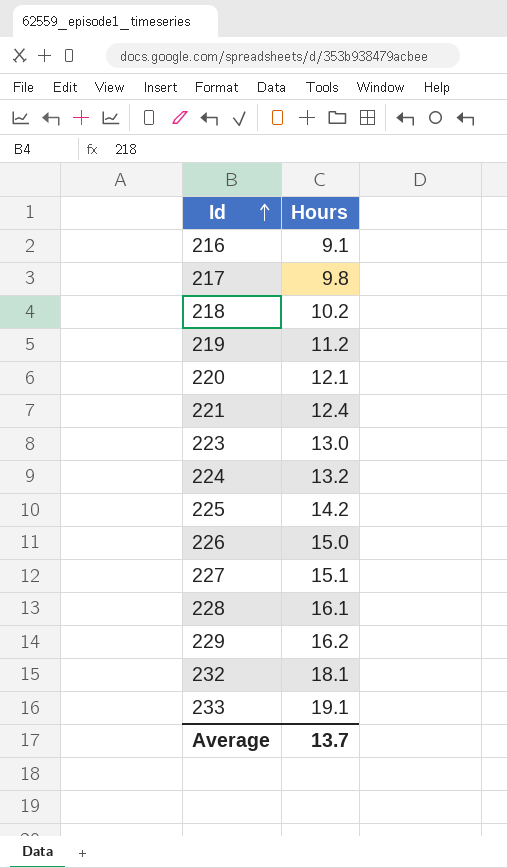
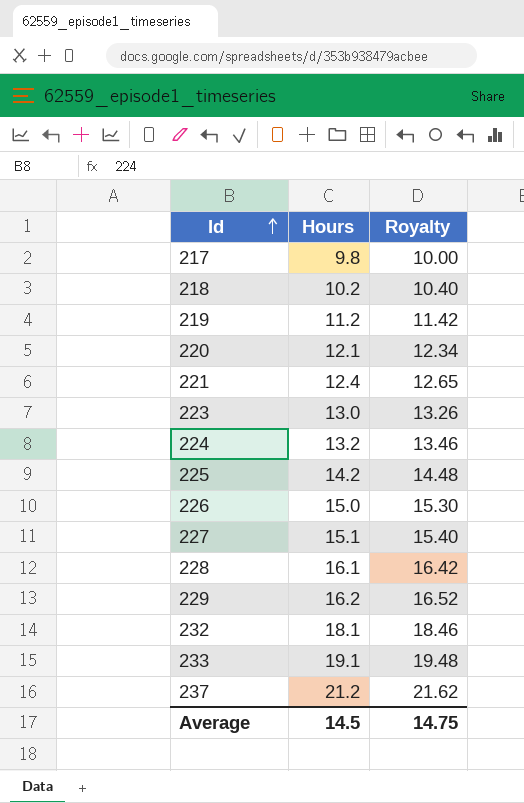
column Royalty | formula: none -> [Hours] * 1.02
row 216: 9.1 -> none
row 237: none -> 21.2 | 21.62
Average | Hours: 13.7 -> 14.5

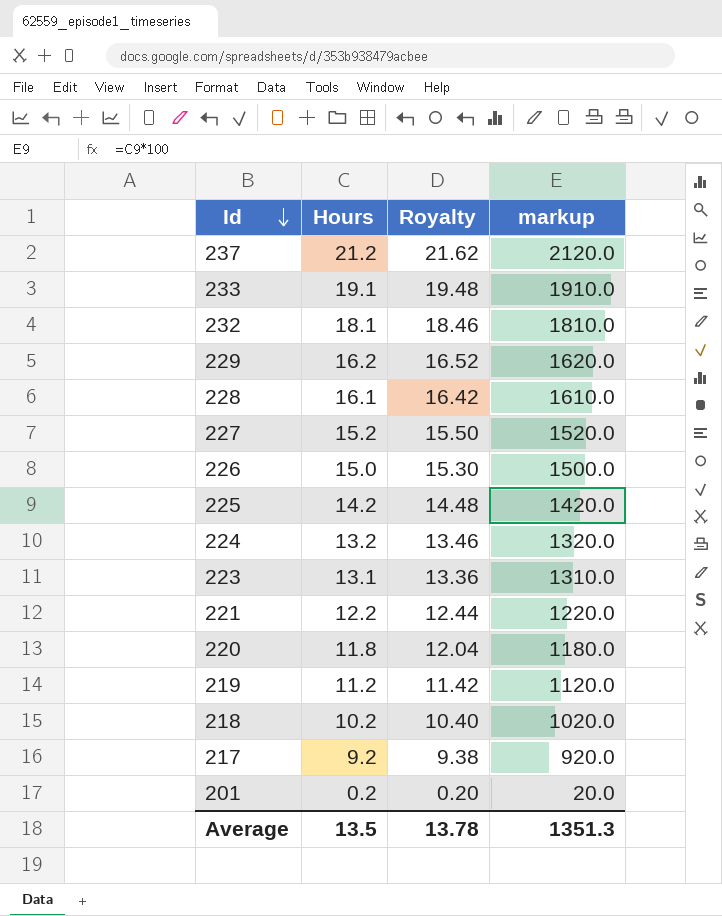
row order: Id ascending -> Id descending
column markup | formula: none -> [Hours] * 100
227 | Hours: 15.1 -> 15.2
227 | Royalty: 15.40 -> 15.50
223 | Hours: 13.0 -> 13.1
223 | Royalty: 13.26 -> 13.36
221 | Hours: 12.4 -> 12.2
221 | Royalty: 12.65 -> 12.44
220 | Hours: 12.1 -> 11.8
220 | Royalty: 12.34 -> 12.04
217 | Hours: 9.8 -> 9.2
217 | Royalty: 10.00 -> 9.38
row 201: none -> 0.2 | 0.20 | 20.0
Average | Hours: 14.5 -> 13.5
Average | Royalty: 14.75 -> 13.78

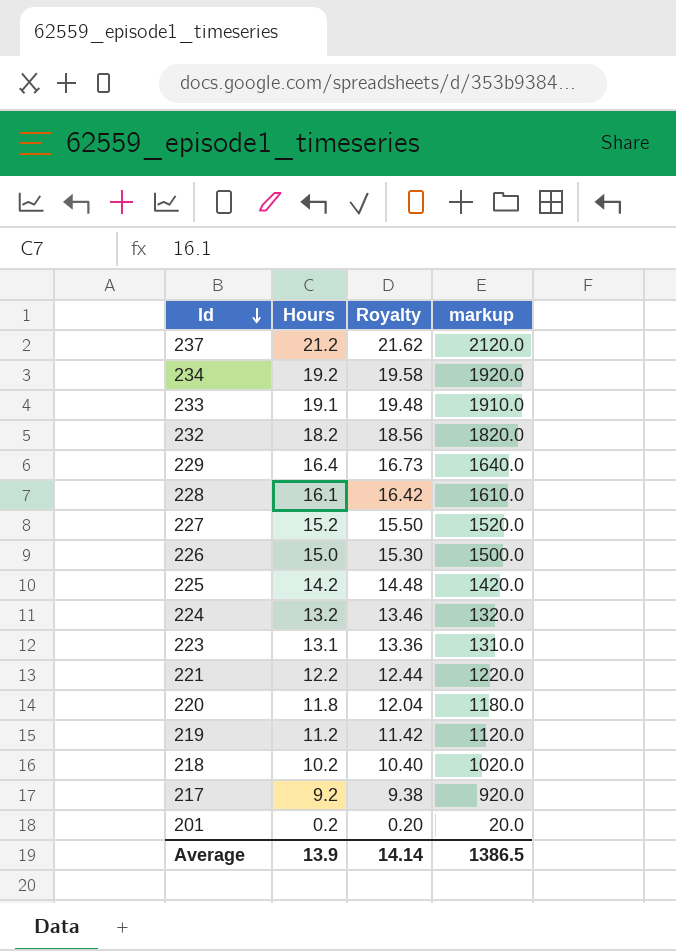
row 234: none -> 19.2 | 19.58 | 1920.0
232 | Hours: 18.1 -> 18.2
232 | Royalty: 18.46 -> 18.56
232 | markup: 1810.0 -> 1820.0
229 | Hours: 16.2 -> 16.4
229 | Royalty: 16.52 -> 16.73
229 | markup: 1620.0 -> 1640.0
Average | Hours: 13.5 -> 13.9
Average | Royalty: 13.78 -> 14.14
Average | markup: 1351.3 -> 1386.5

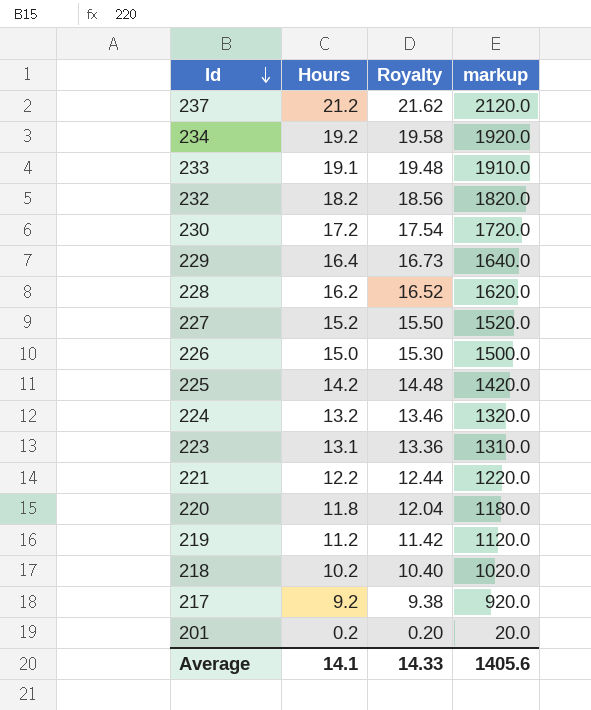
row 230: none -> 17.2 | 17.54 | 1720.0
228 | Hours: 16.1 -> 16.2
228 | Royalty: 16.42 -> 16.52
228 | markup: 1610.0 -> 1620.0
Average | Hours: 13.9 -> 14.1
Average | Royalty: 14.14 -> 14.33
Average | markup: 1386.5 -> 1405.6

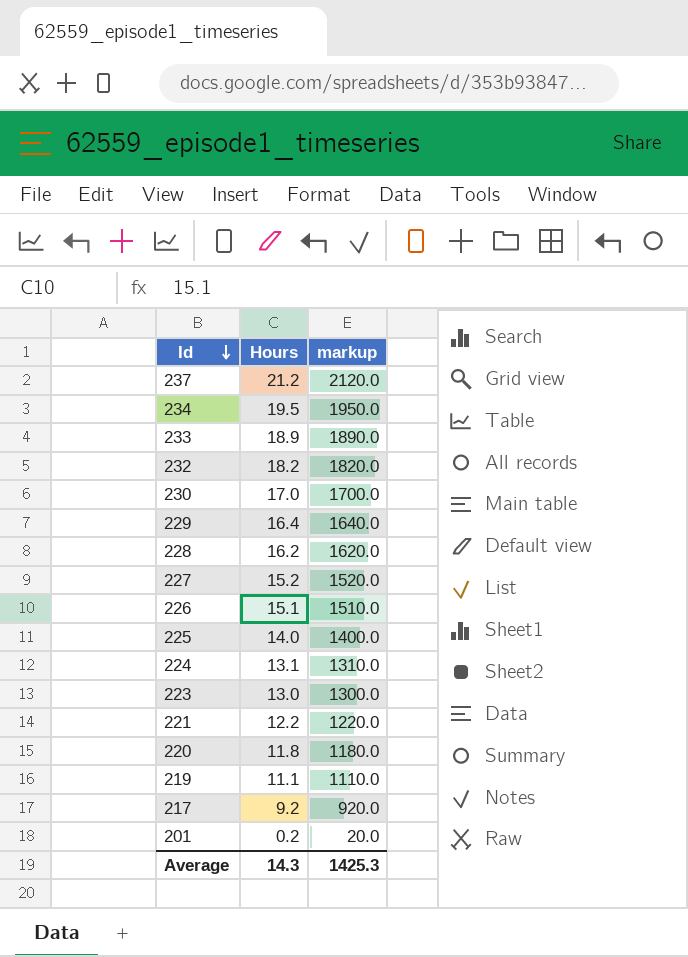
column Royalty | formula: [Hours] * 1.02 -> none
row 218: 10.2 | 10.40 | 1020.0 -> none
234 | Hours: 19.2 -> 19.5
234 | markup: 1920.0 -> 1950.0
233 | Hours: 19.1 -> 18.9
233 | markup: 1910.0 -> 1890.0
230 | Hours: 17.2 -> 17.0
230 | markup: 1720.0 -> 1700.0
226 | Hours: 15.0 -> 15.1
226 | markup: 1500.0 -> 1510.0
225 | Hours: 14.2 -> 14.0
225 | markup: 1420.0 -> 1400.0
224 | Hours: 13.2 -> 13.1
224 | markup: 1320.0 -> 1310.0
223 | Hours: 13.1 -> 13.0
223 | markup: 1310.0 -> 1300.0
219 | Hours: 11.2 -> 11.1
219 | markup: 1120.0 -> 1110.0
Average | Hours: 14.1 -> 14.3
Average | markup: 1405.6 -> 1425.3

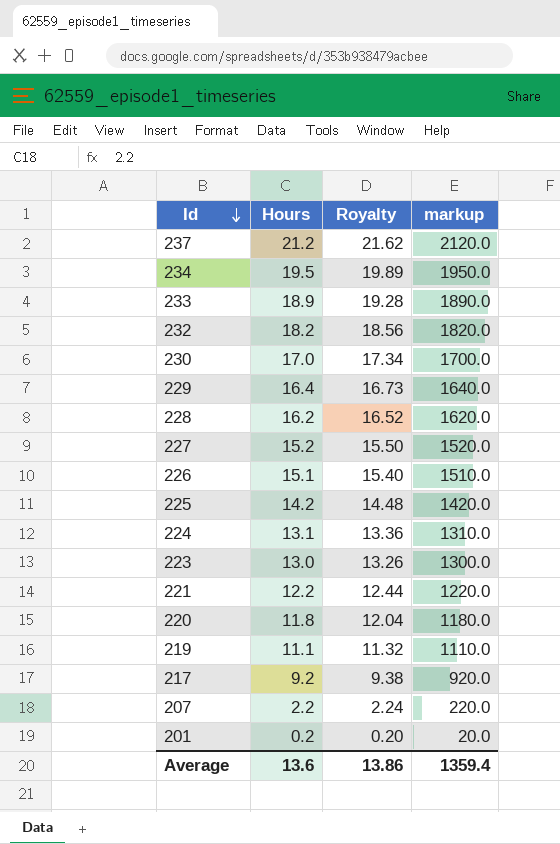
column Royalty | formula: none -> [Hours] * 1.02
225 | Hours: 14.0 -> 14.2
225 | markup: 1400.0 -> 1420.0
row 207: none -> 2.2 | 2.24 | 220.0
Average | Hours: 14.3 -> 13.6
Average | markup: 1425.3 -> 1359.4

